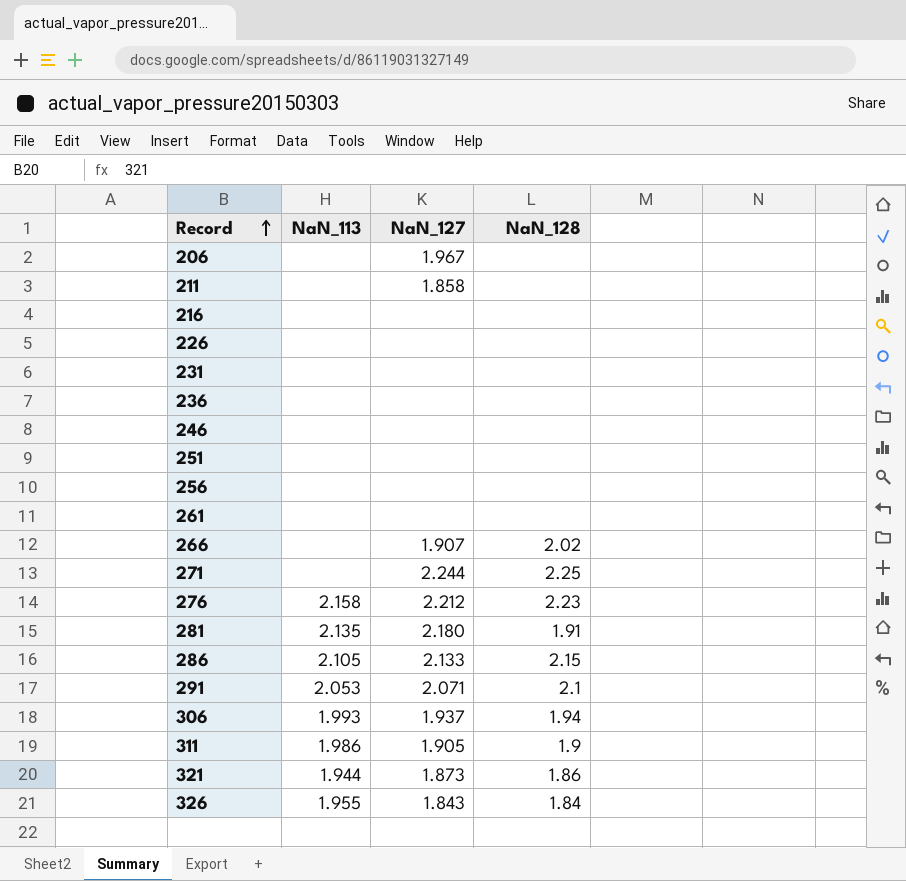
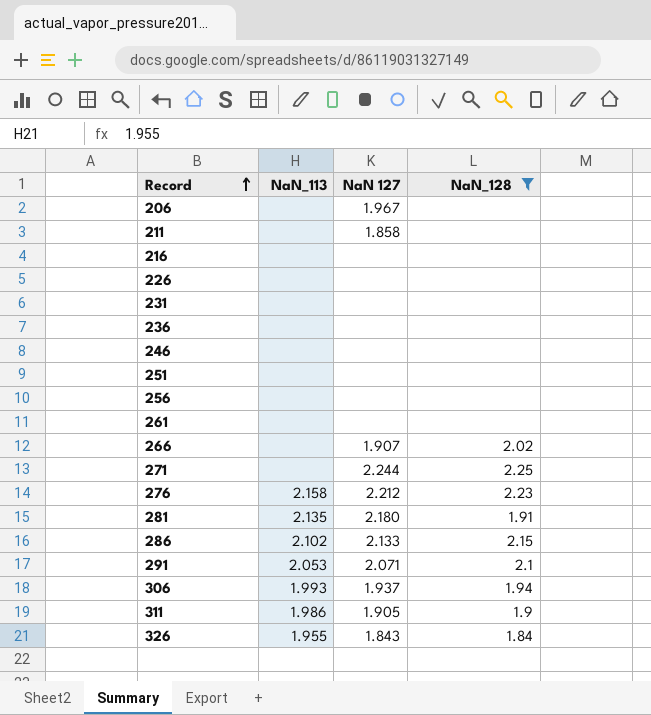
filter: none -> NaN_128 != 1.86
column name: NaN_127 -> NaN 127
286 | NaN_113: 2.105 -> 2.102

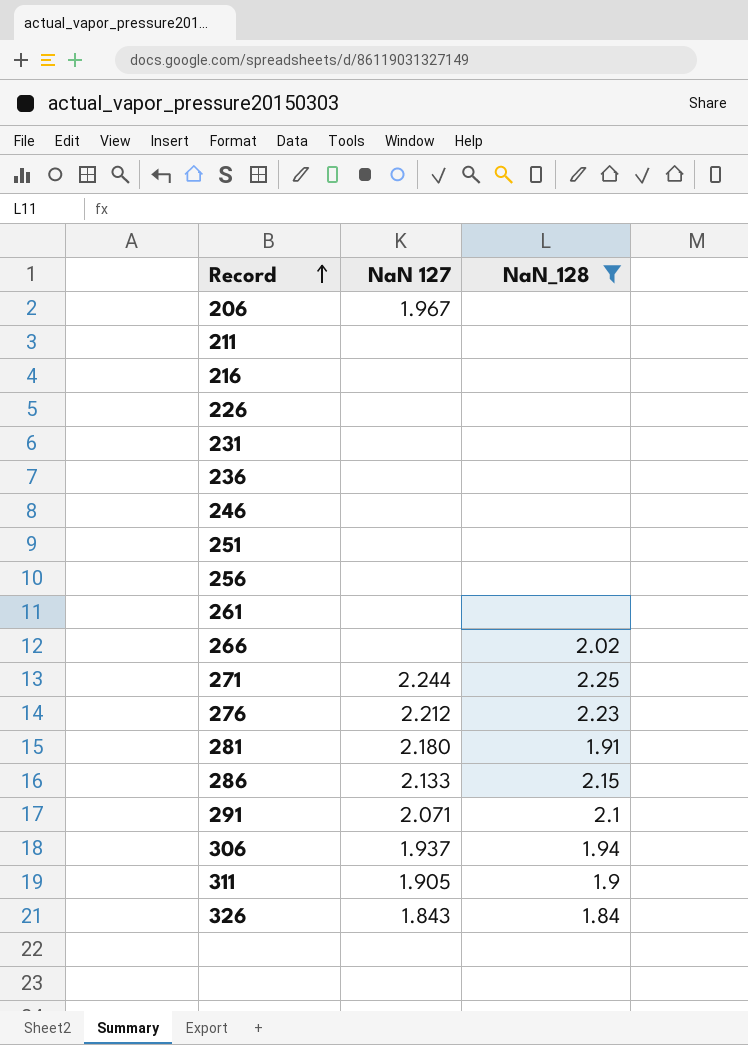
column NaN_113 | position: 2 -> none
211 | NaN 127: 1.858 -> none
266 | NaN 127: 1.907 -> none

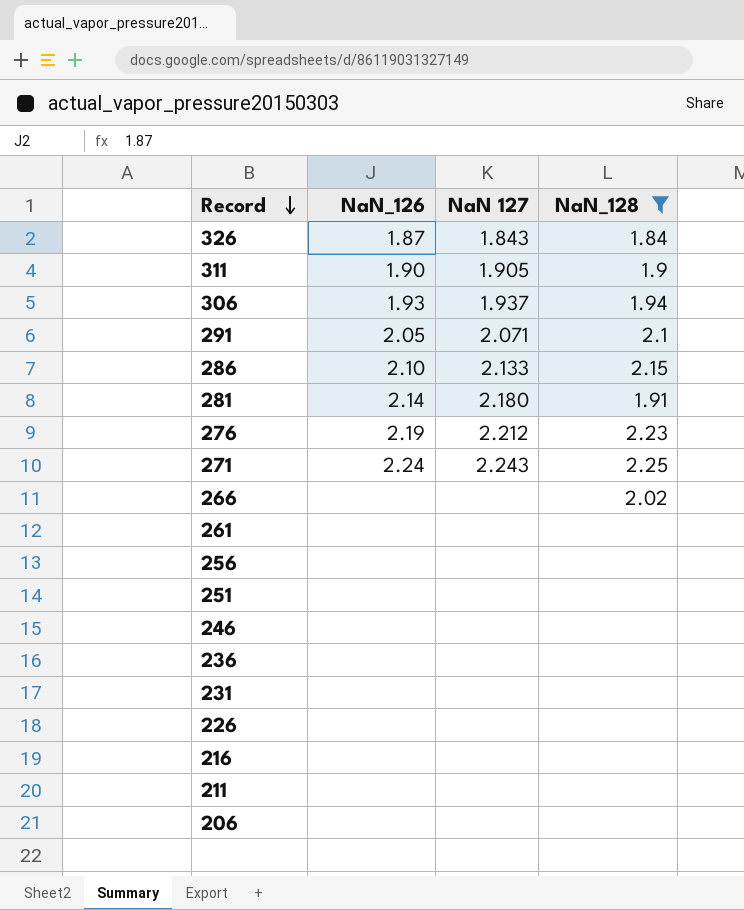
row order: Record ascending -> Record descending
column NaN_126 | position: none -> 2
271 | NaN 127: 2.244 -> 2.243
206 | NaN 127: 1.967 -> none

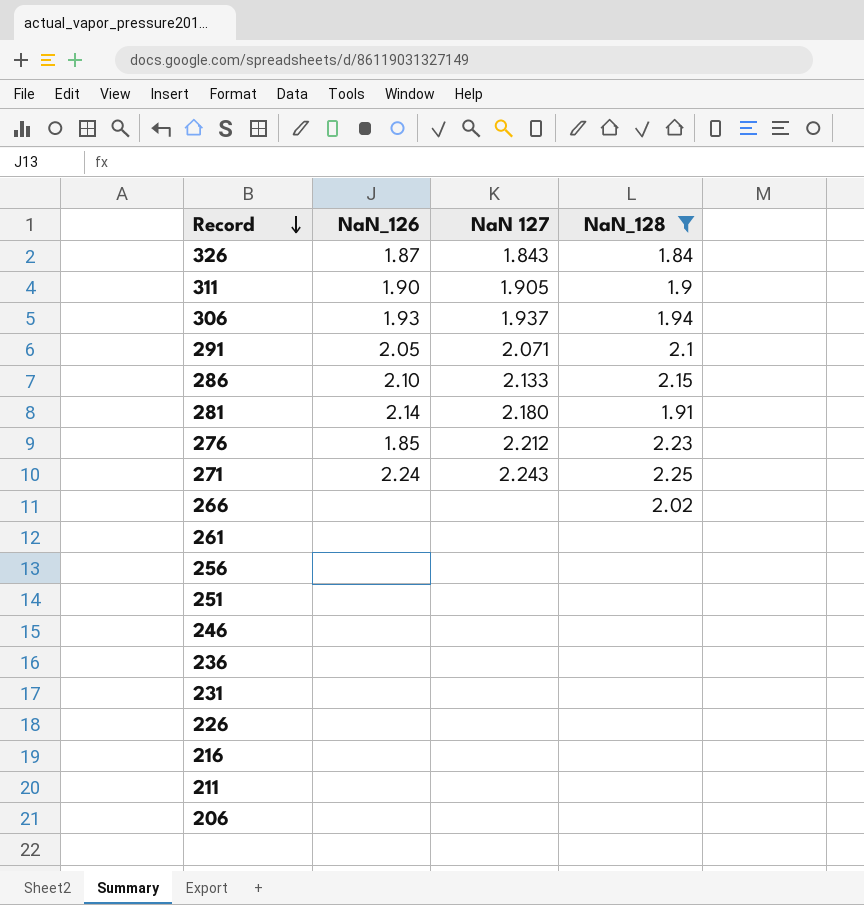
276 | NaN_126: 2.19 -> 1.85

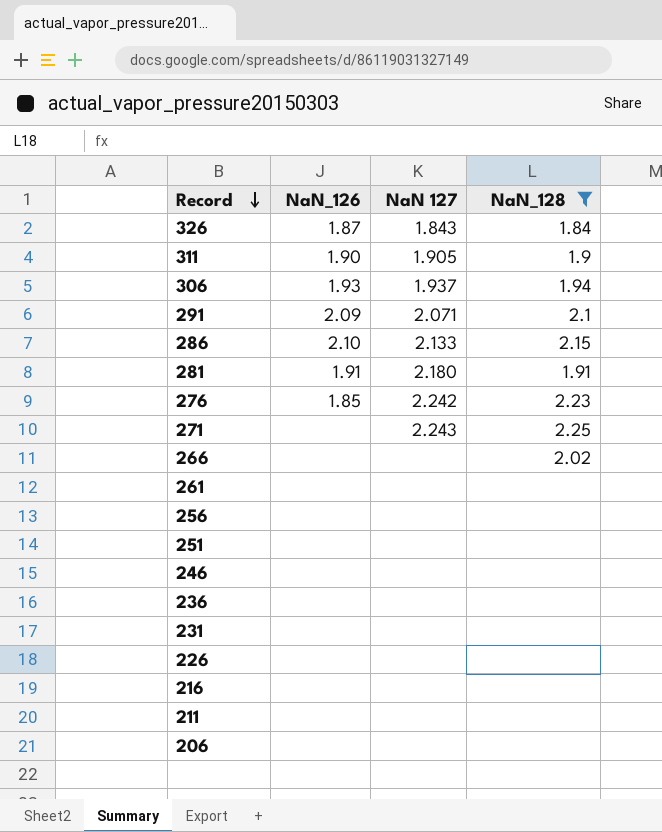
291 | NaN_126: 2.05 -> 2.09
281 | NaN_126: 2.14 -> 1.91
276 | NaN 127: 2.212 -> 2.242
271 | NaN_126: 2.24 -> none

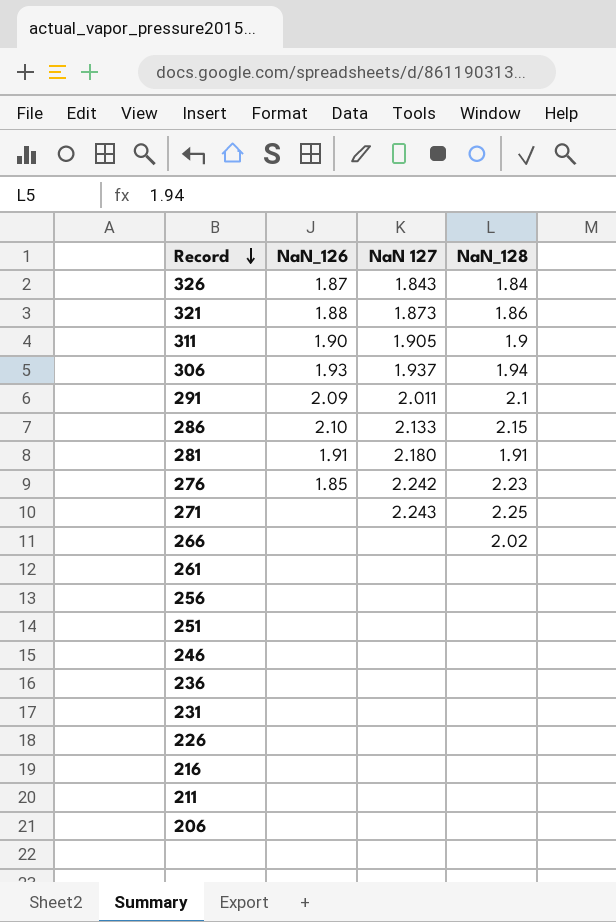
filter: NaN_128 != 1.86 -> none
291 | NaN 127: 2.071 -> 2.011

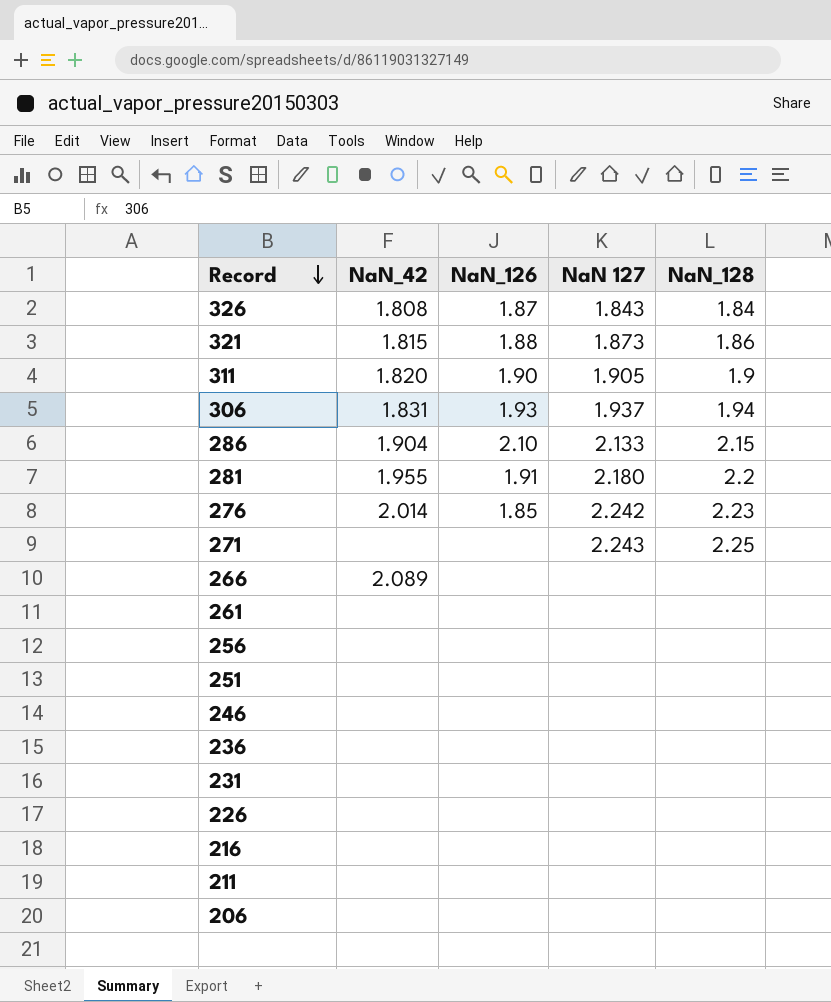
column NaN_42 | position: none -> 2
row 291: 2.09 | 2.011 | 2.1 -> none
281 | NaN_128: 1.91 -> 2.2
266 | NaN_128: 2.02 -> none

